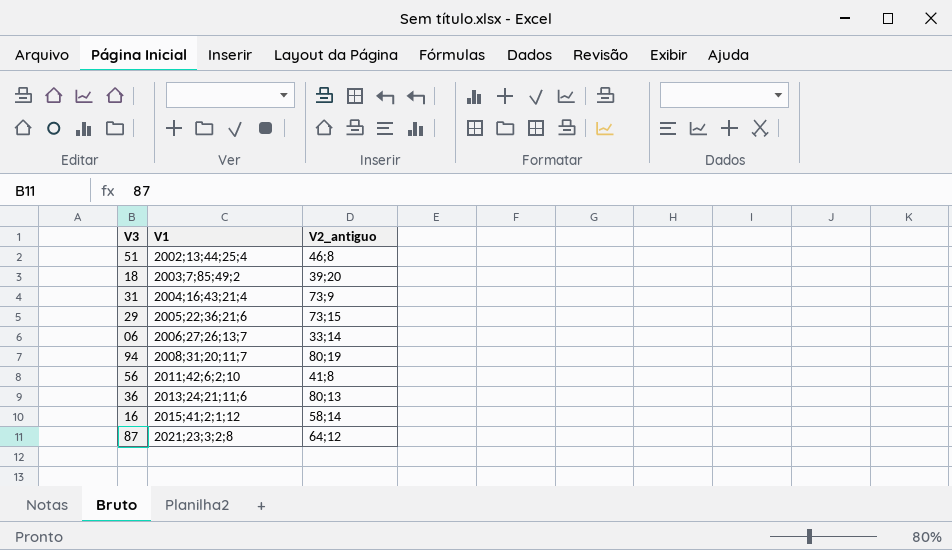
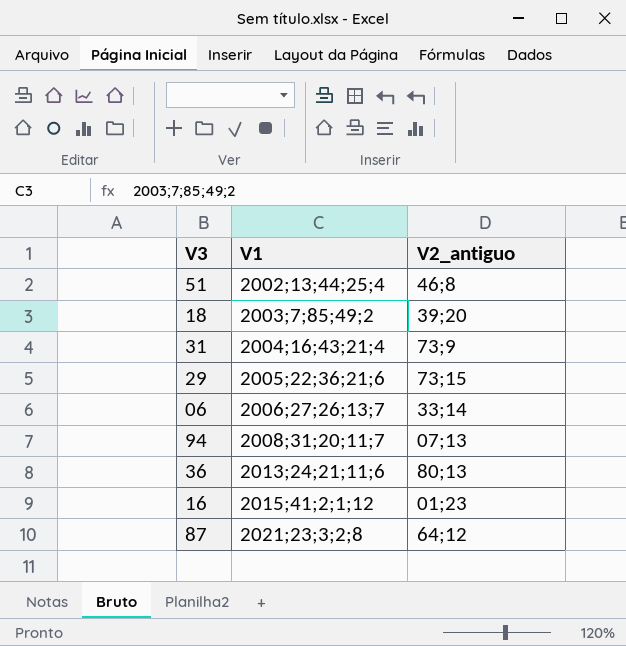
row 56: 2011;42;6;2;10 | 41;8 -> none
94 | V2_antiguo: 80;19 -> 07;13
16 | V2_antiguo: 58;14 -> 01;23

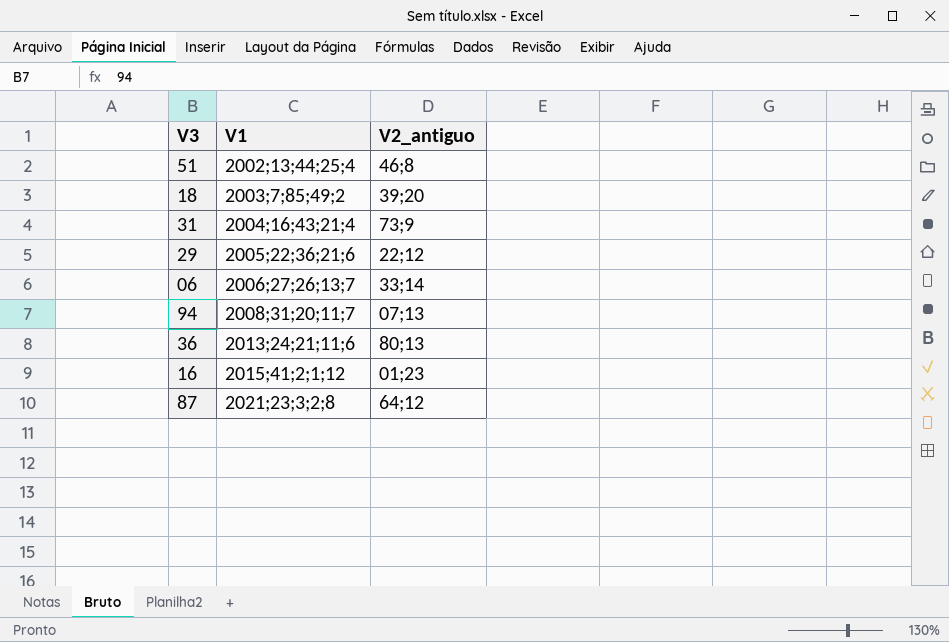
29 | V2_antiguo: 73;15 -> 22;12

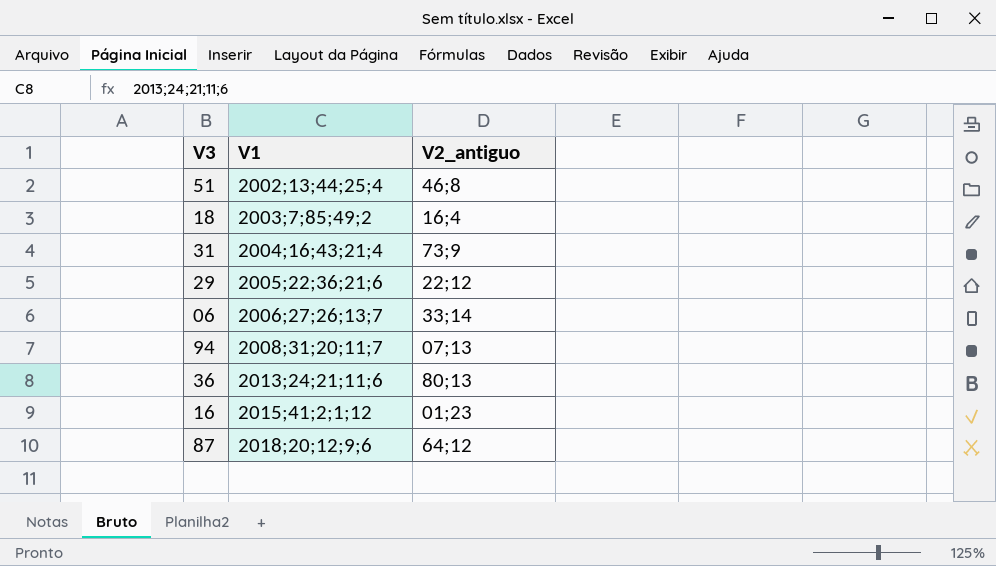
18 | V2_antiguo: 39;20 -> 16;4
87 | V1: 2021;23;3;2;8 -> 2018;20;12;9;6

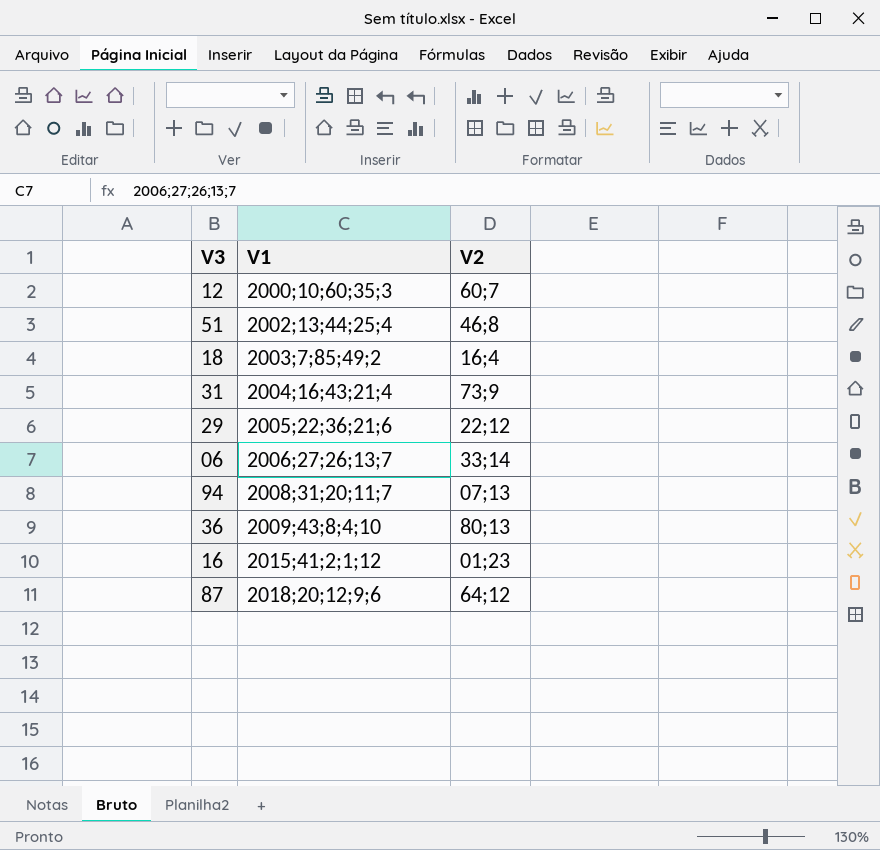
column name: V2_antiguo -> V2
row 12: none -> 2000;10;60;35;3 | 60;7
36 | V1: 2013;24;21;11;6 -> 2009;43;8;4;10

